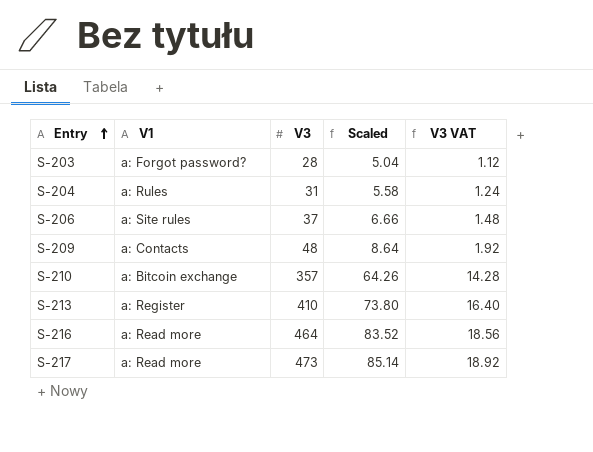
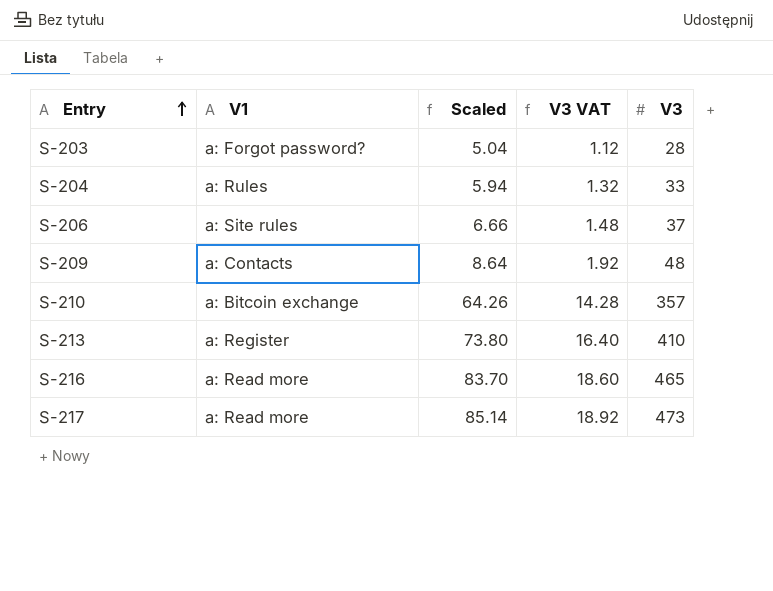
column V3 | position: 3 -> 5
S-204 | Scaled: 5.58 -> 5.94
S-204 | V3 VAT: 1.24 -> 1.32
S-204 | V3: 31 -> 33
S-216 | Scaled: 83.52 -> 83.70
S-216 | V3 VAT: 18.56 -> 18.60
S-216 | V3: 464 -> 465

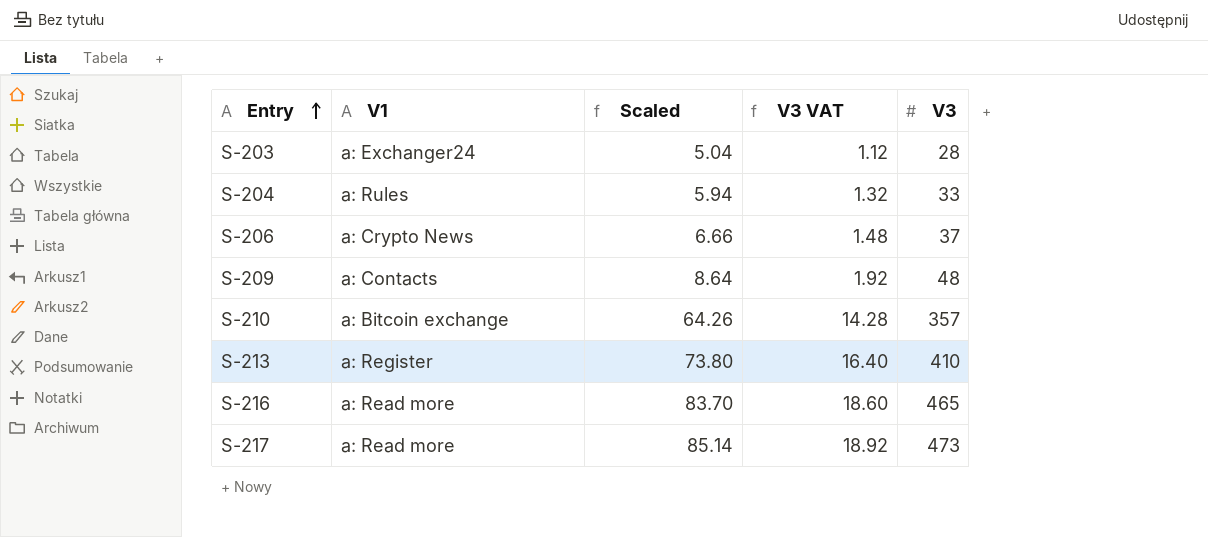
S-203 | V1: a: Forgot password? -> a: Exchanger24
S-206 | V1: a: Site rules -> a: Crypto News

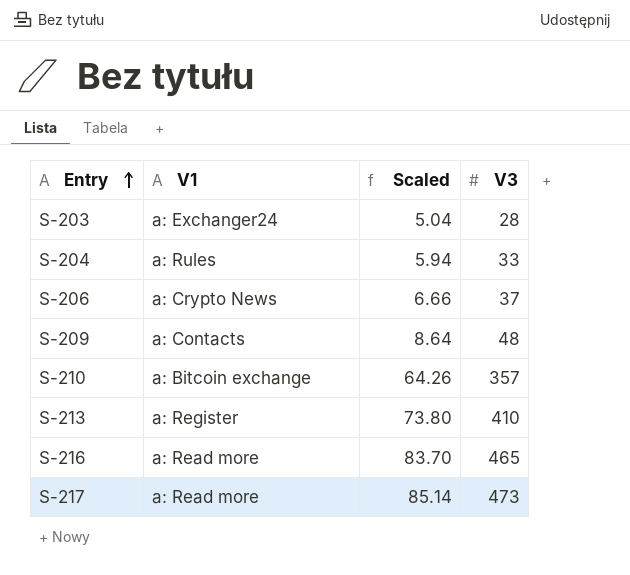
column V3 VAT | formula: [V3] * 0.04 -> none

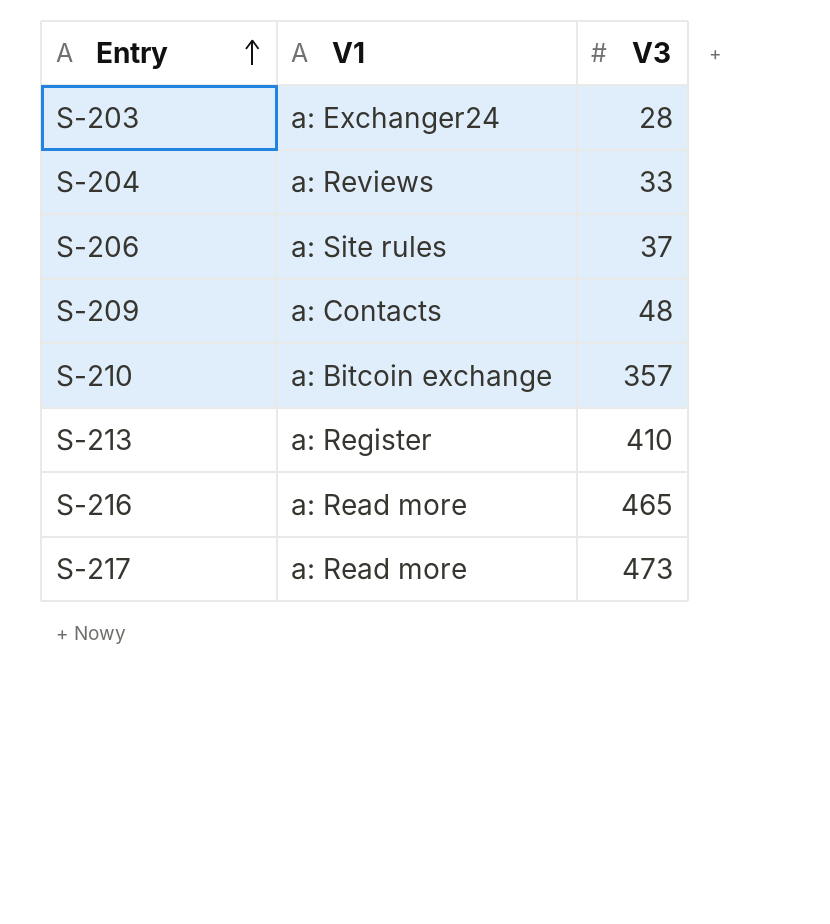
column Scaled | formula: [V3] * 0.18 -> none
S-204 | V1: a: Rules -> a: Reviews
S-206 | V1: a: Crypto News -> a: Site rules

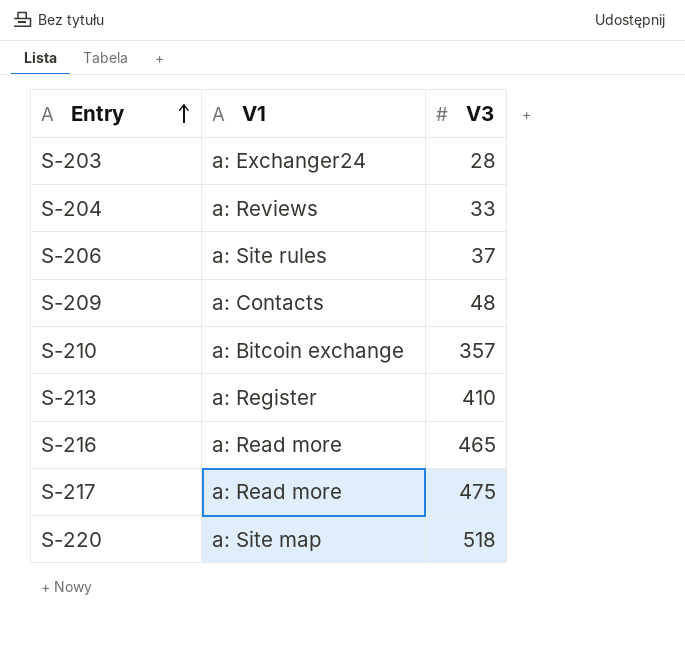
S-217 | V3: 473 -> 475
row S-220: none -> a: Site map | 518

